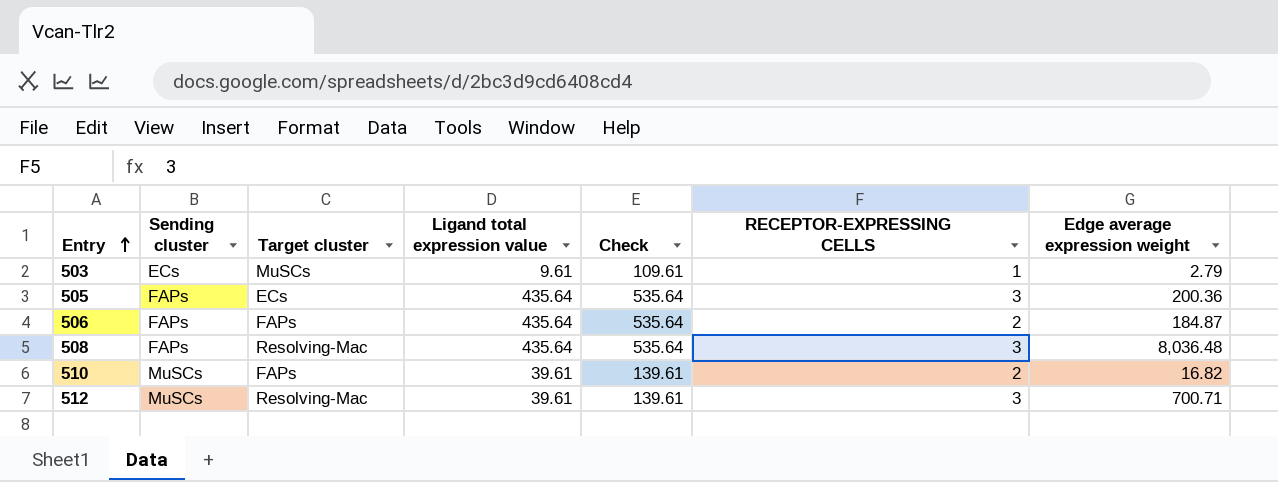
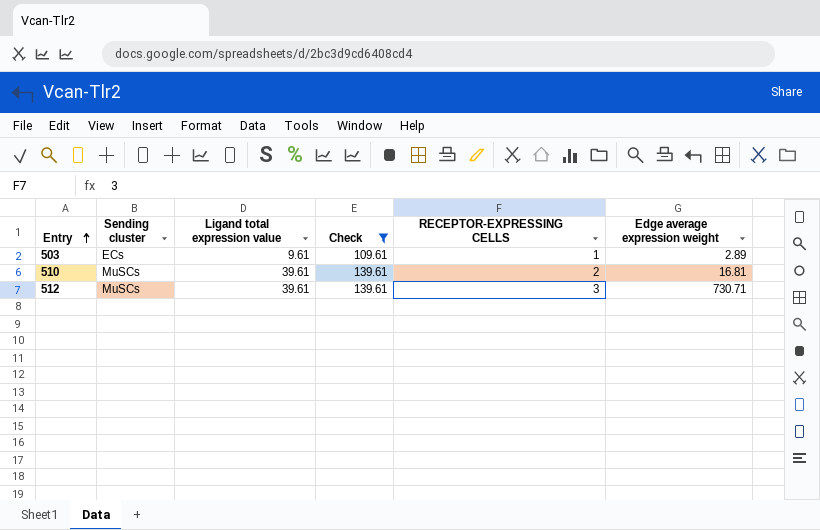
filter: none -> Check != 535.64
column Target cluster | position: 3 -> none
503 | Edge average expression weight: 2.79 -> 2.89
510 | Edge average expression weight: 16.82 -> 16.81
512 | Edge average expression weight: 700.71 -> 730.71

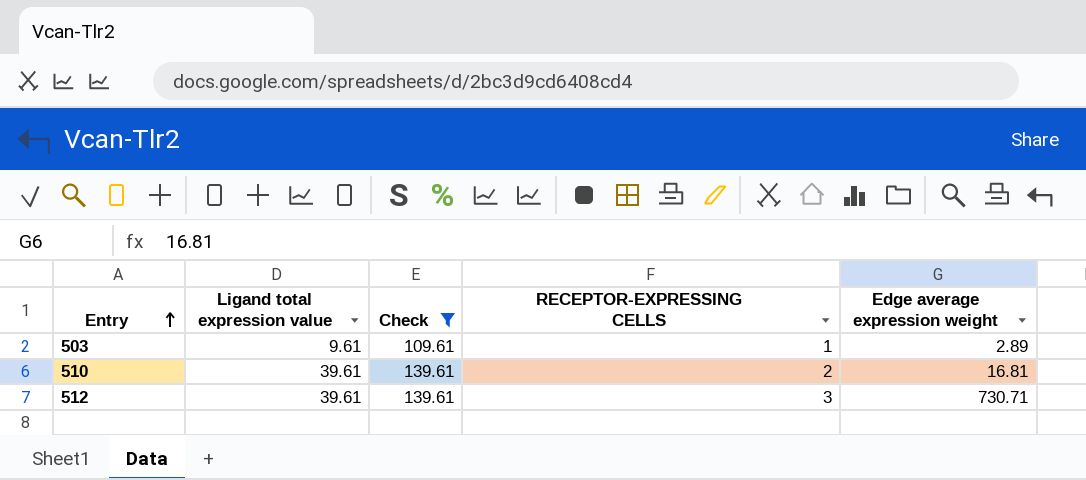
column Sending cluster | position: 2 -> none

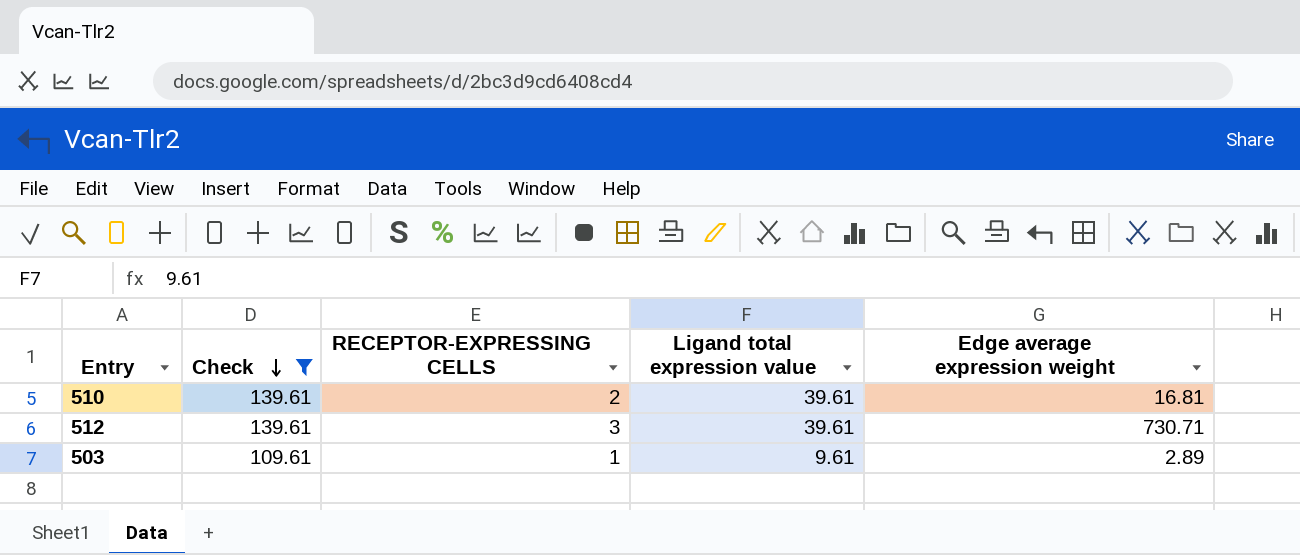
row order: Entry ascending -> Check descending
column Ligand total expression value | position: 2 -> 4

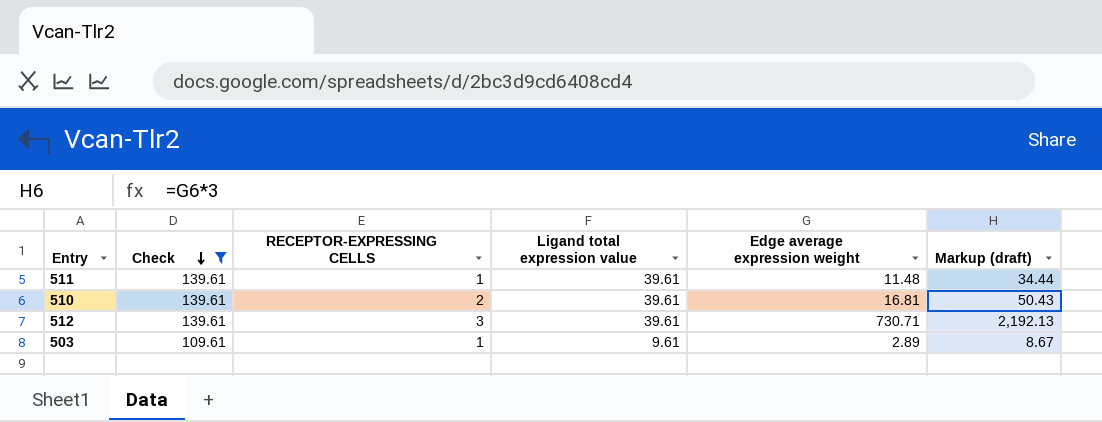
column Markup (draft) | formula: none -> [Edge average expression weight] * 3
row 511: none -> 139.61 | 1 | 39.61 | 11.48 | 34.44

